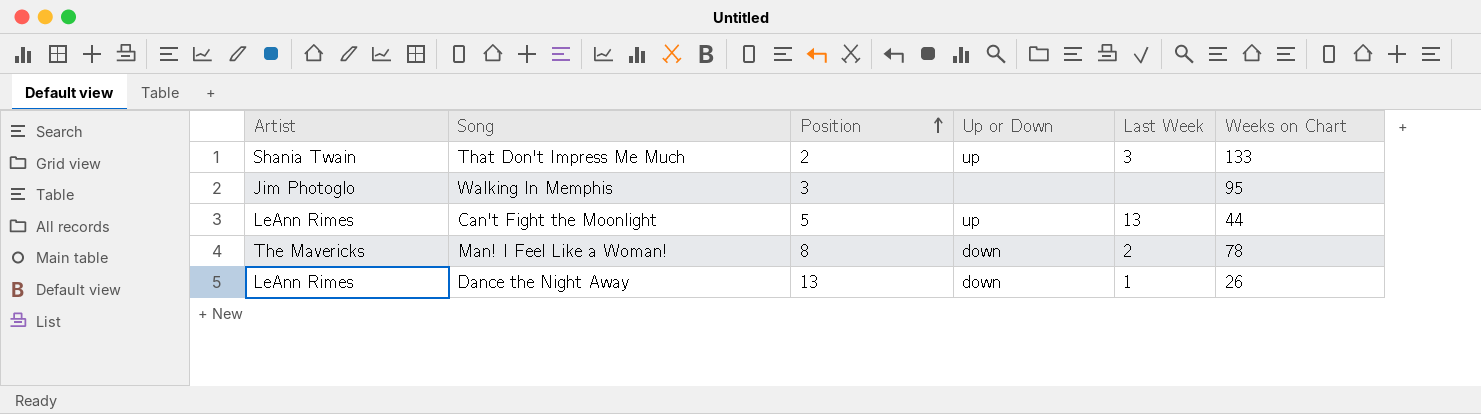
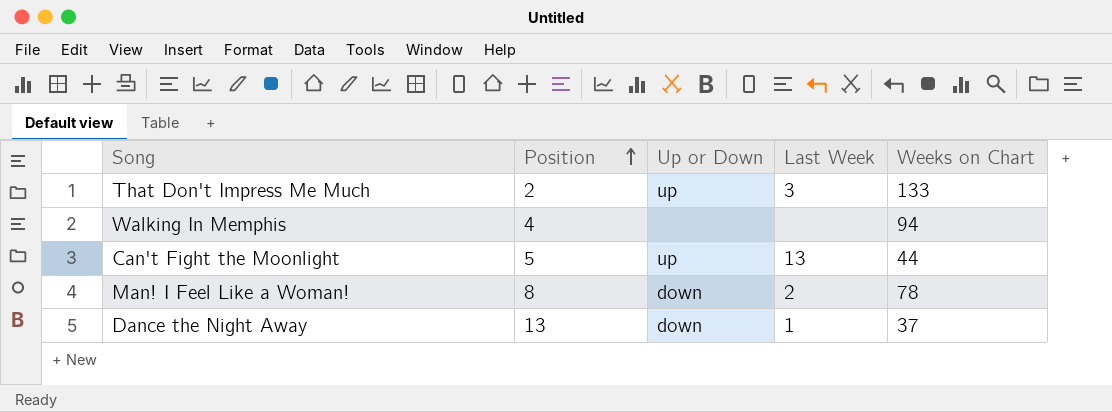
column Artist | position: 1 -> none
Walking In Memphis | Position: 3 -> 4
Walking In Memphis | Weeks on Chart: 95 -> 94
Dance the Night Away | Weeks on Chart: 26 -> 37

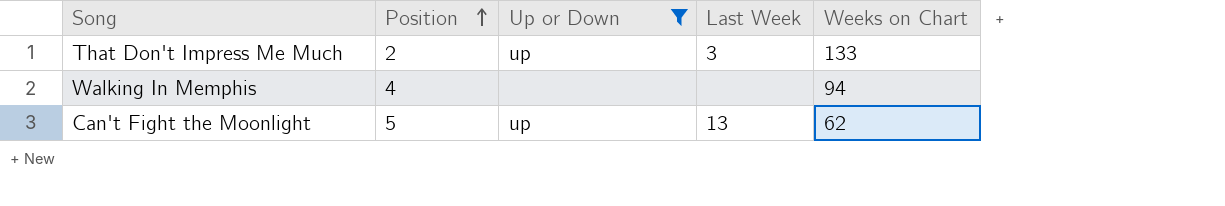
filter: none -> Up or Down != down
Can't Fight the Moonlight | Weeks on Chart: 44 -> 62

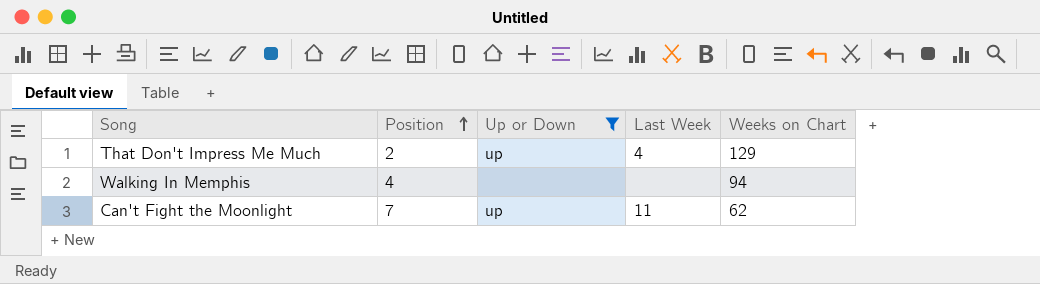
That Don't Impress Me Much | Last Week: 3 -> 4
That Don't Impress Me Much | Weeks on Chart: 133 -> 129
Can't Fight the Moonlight | Position: 5 -> 7
Can't Fight the Moonlight | Last Week: 13 -> 11

